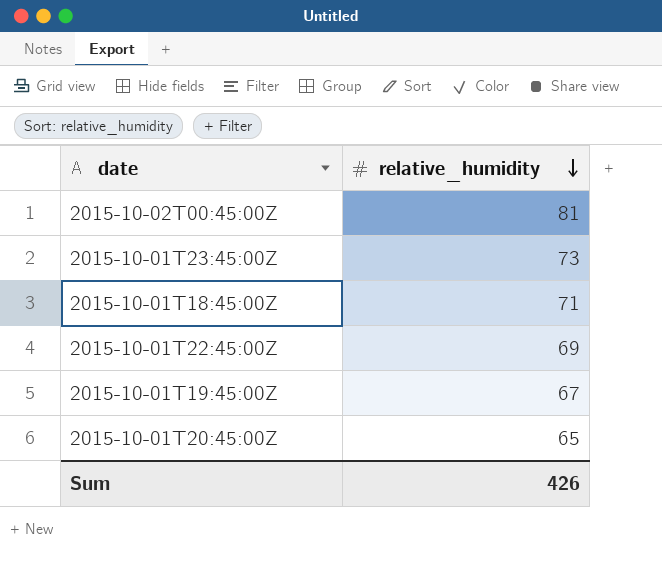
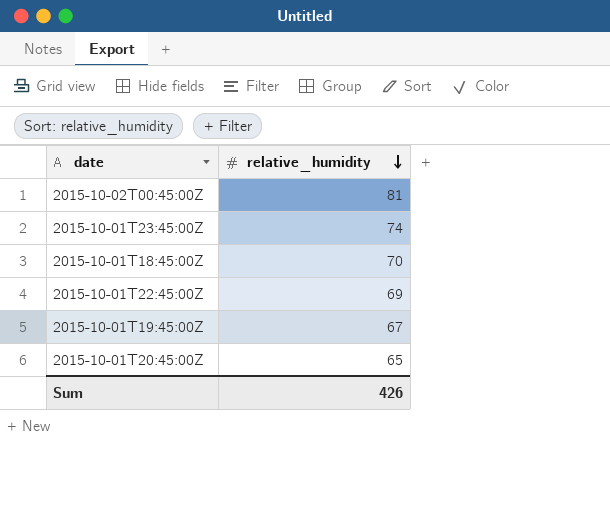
2015-10-01T23:45:00Z | relative_humidity: 73 -> 74
2015-10-01T18:45:00Z | relative_humidity: 71 -> 70

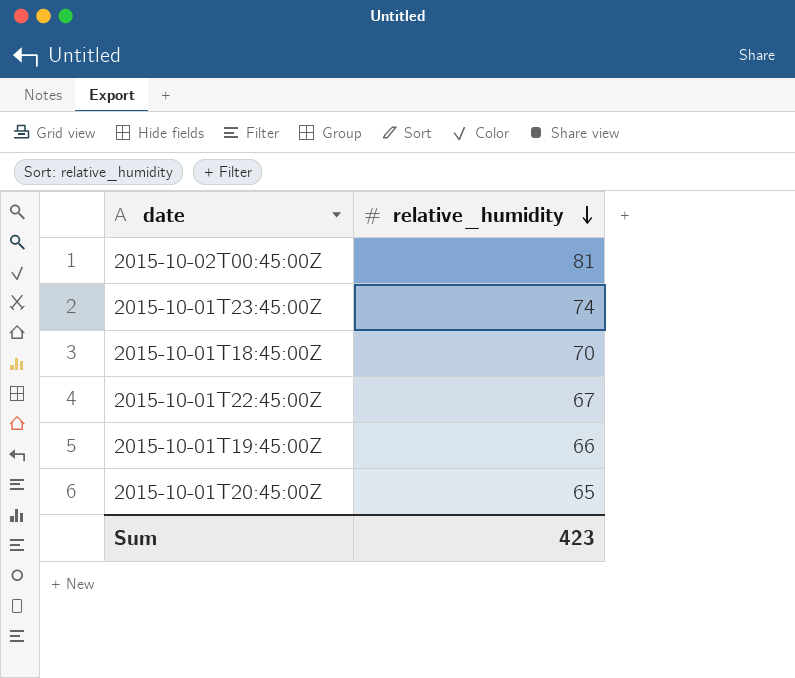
2015-10-01T22:45:00Z | relative_humidity: 69 -> 67
2015-10-01T19:45:00Z | relative_humidity: 67 -> 66
Sum | relative_humidity: 426 -> 423

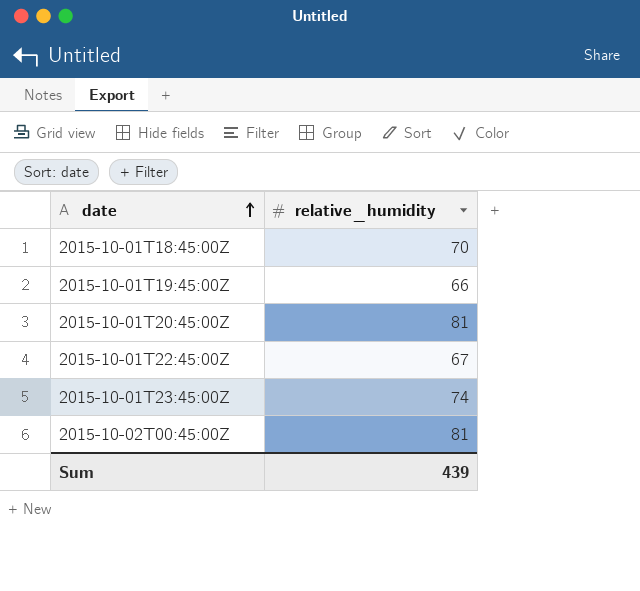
row order: relative_humidity descending -> date ascending
2015-10-01T20:45:00Z | relative_humidity: 65 -> 81
Sum | relative_humidity: 423 -> 439

